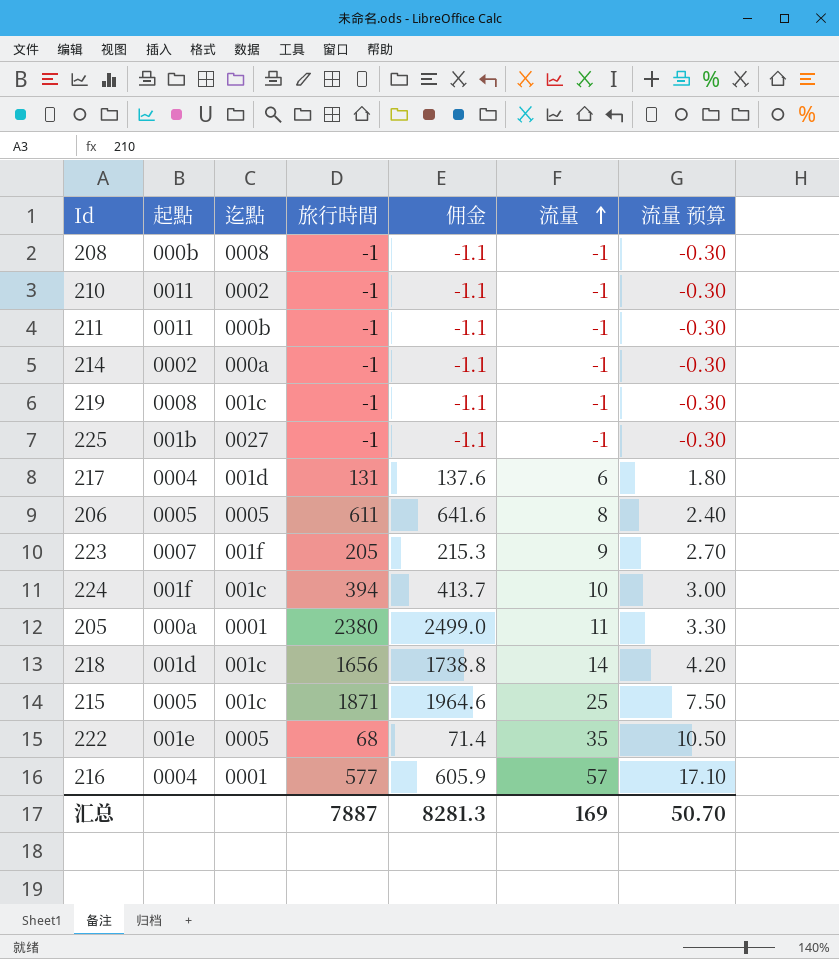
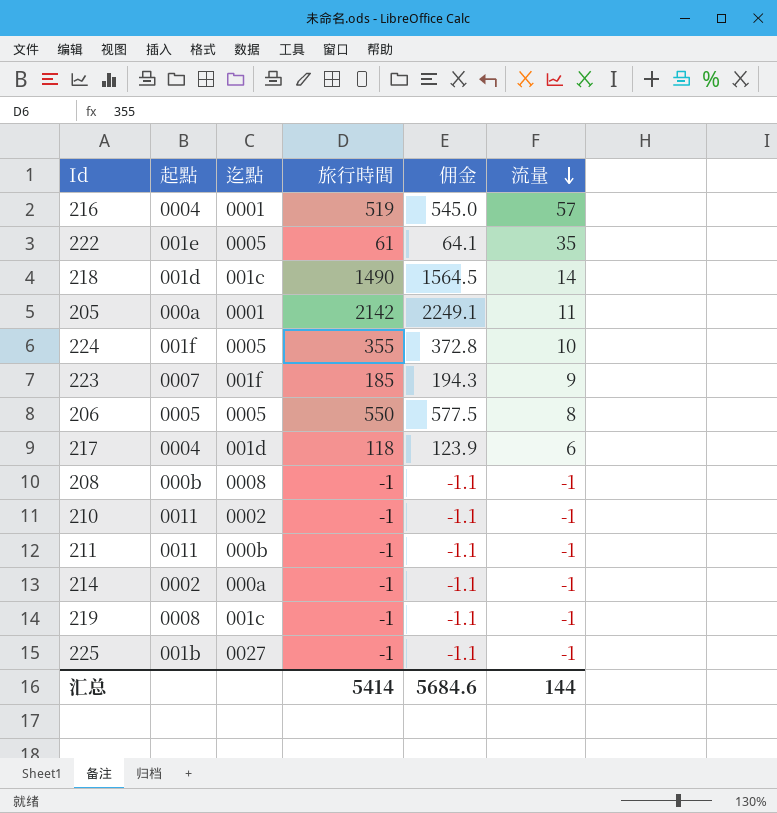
row order: 流量 ascending -> 流量 descending
column 流量 预算 | formula: [流量] * 0.3 -> none
row 215: 0005 | 001c | 1871 | 1964.6 | 25 | 7.50 -> none
216 | 旅行時間: 577 -> 519
216 | 佣金: 605.9 -> 545.0
222 | 旅行時間: 68 -> 61
222 | 佣金: 71.4 -> 64.1
218 | 旅行時間: 1656 -> 1490
218 | 佣金: 1738.8 -> 1564.5
205 | 旅行時間: 2380 -> 2142
205 | 佣金: 2499.0 -> 2249.1
224 | 迄點: 001c -> 0005
224 | 旅行時間: 394 -> 355
224 | 佣金: 413.7 -> 372.8
223 | 旅行時間: 205 -> 185
223 | 佣金: 215.3 -> 194.3
206 | 旅行時間: 611 -> 550
206 | 佣金: 641.6 -> 577.5
217 | 旅行時間: 131 -> 118
217 | 佣金: 137.6 -> 123.9
汇总 | 旅行時間: 7887 -> 5414
汇总 | 佣金: 8281.3 -> 5684.6
汇总 | 流量: 169 -> 144

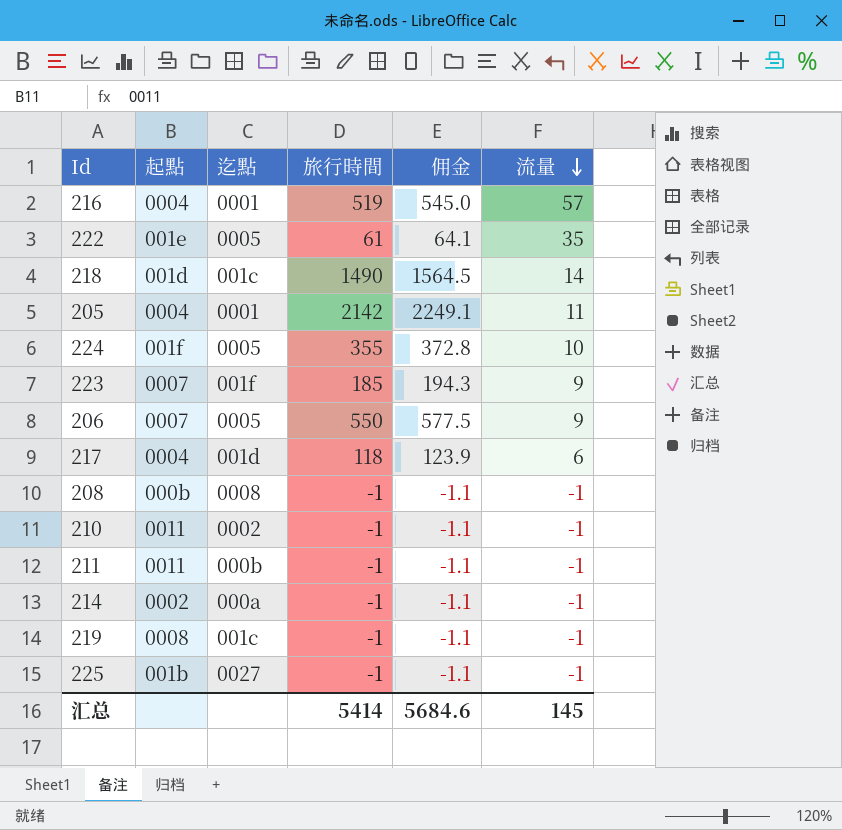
205 | 起點: 000a -> 0004
206 | 起點: 0005 -> 0007
206 | 流量: 8 -> 9
汇总 | 流量: 144 -> 145

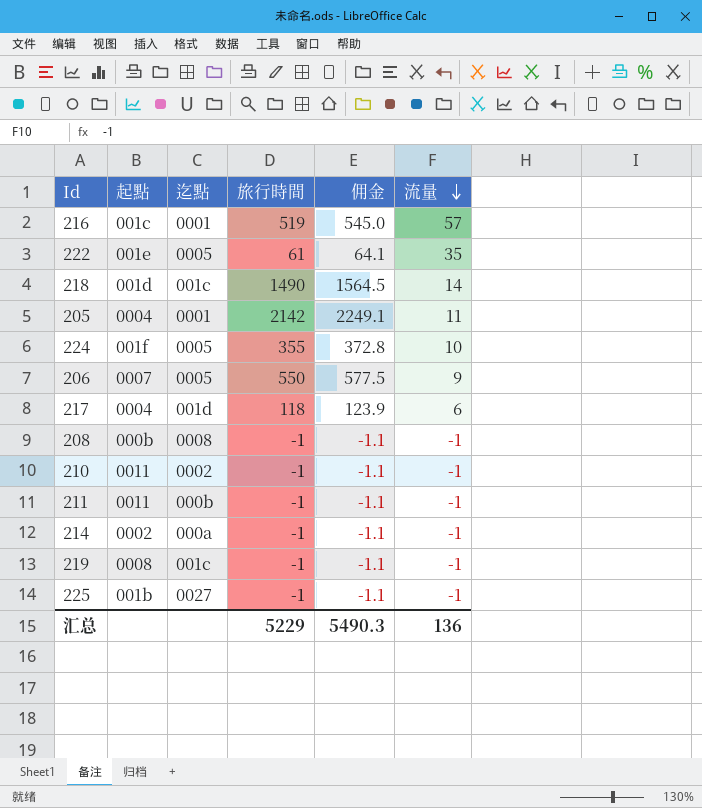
row 223: 0007 | 001f | 185 | 194.3 | 9 -> none
216 | 起點: 0004 -> 001c
汇总 | 旅行時間: 5414 -> 5229
汇总 | 佣金: 5684.6 -> 5490.3
汇总 | 流量: 145 -> 136

